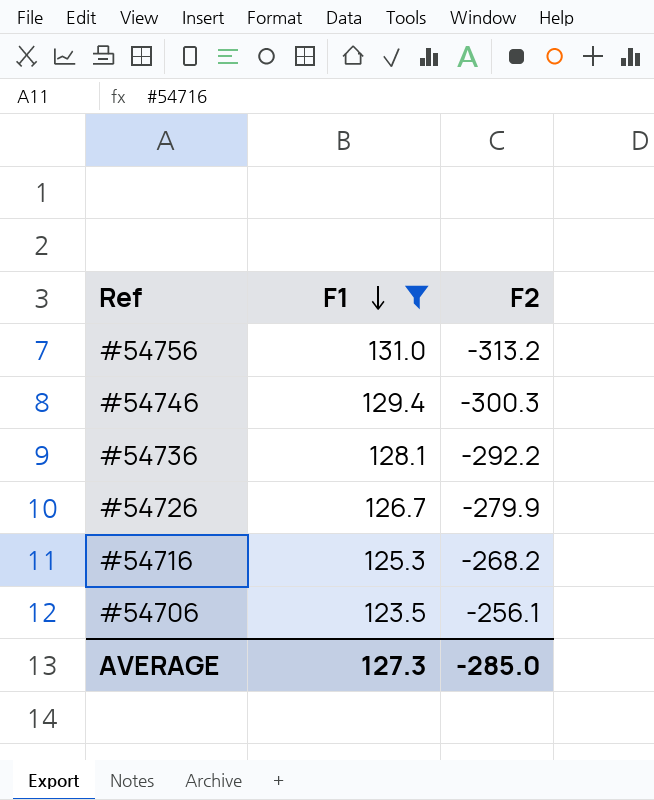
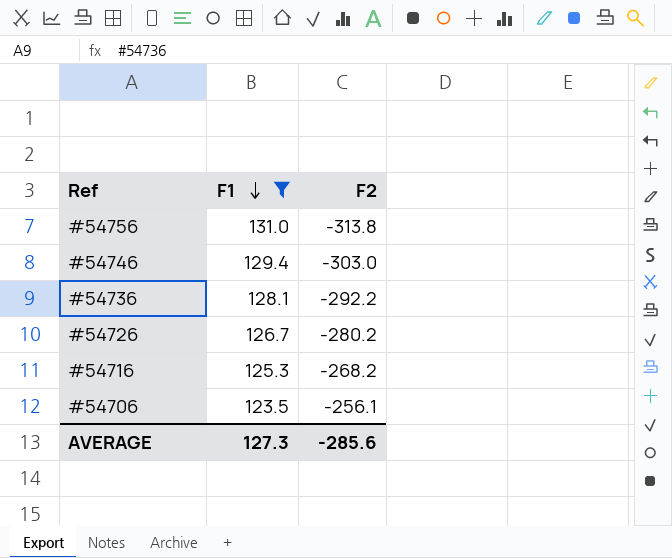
#54756 | F2: -313.2 -> -313.8
#54746 | F2: -300.3 -> -303.0
#54726 | F2: -279.9 -> -280.2
AVERAGE | F2: -285.0 -> -285.6

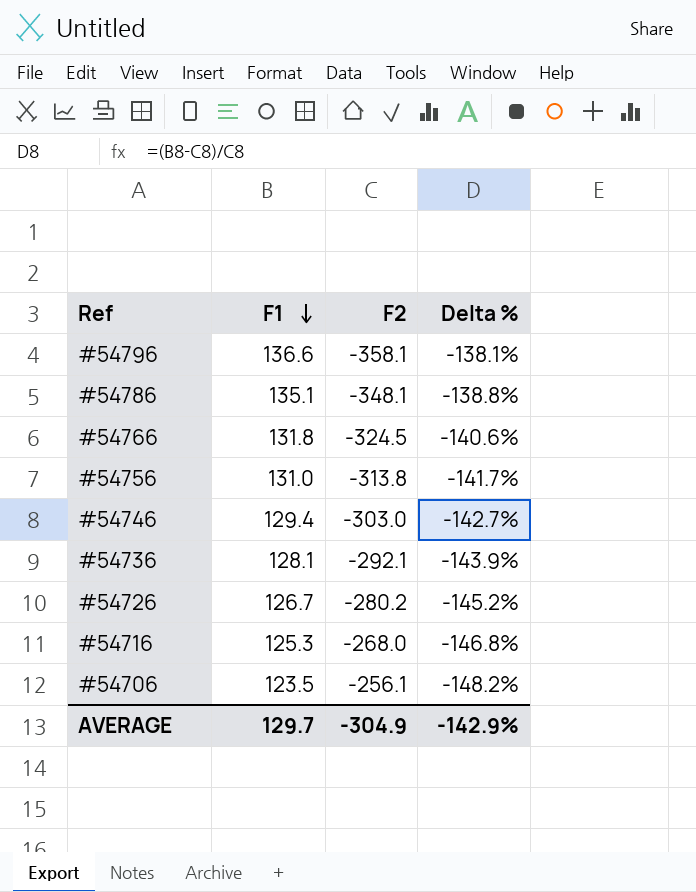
filter: F1 <= 131.0 -> none
column Delta % | formula: none -> ([F1] - [F2]) / [F2]
#54736 | F2: -292.2 -> -292.1
#54716 | F2: -268.2 -> -268.0
AVERAGE | F1: 127.3 -> 129.7
AVERAGE | F2: -285.6 -> -304.9

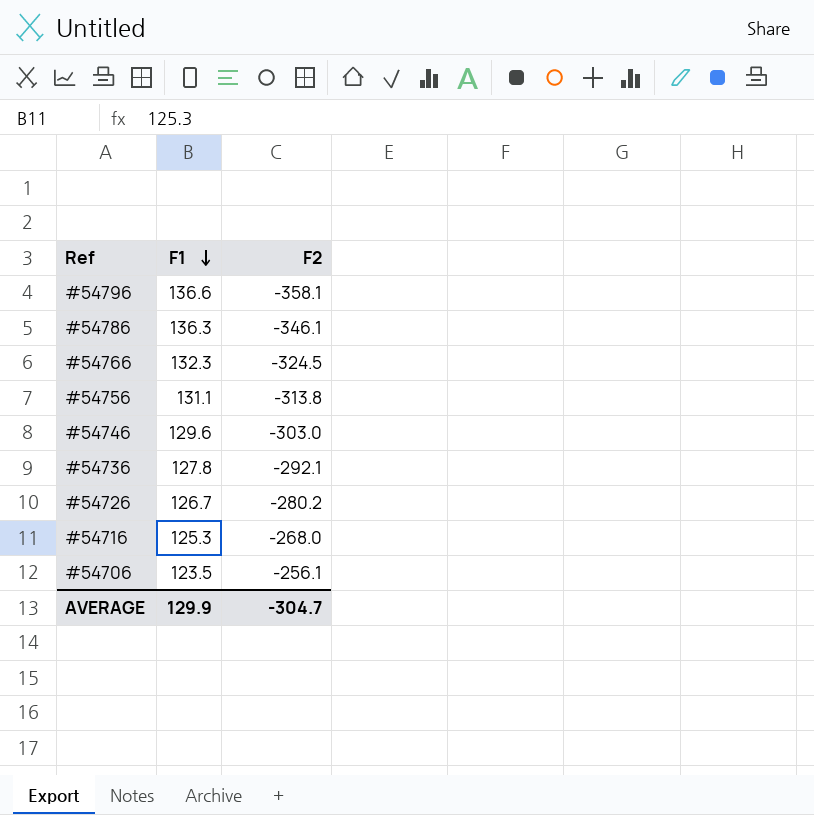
column Delta % | formula: ([F1] - [F2]) / [F2] -> none
#54786 | F1: 135.1 -> 136.3
#54786 | F2: -348.1 -> -346.1
#54766 | F1: 131.8 -> 132.3
#54756 | F1: 131.0 -> 131.1
#54746 | F1: 129.4 -> 129.6
#54736 | F1: 128.1 -> 127.8
AVERAGE | F1: 129.7 -> 129.9
AVERAGE | F2: -304.9 -> -304.7

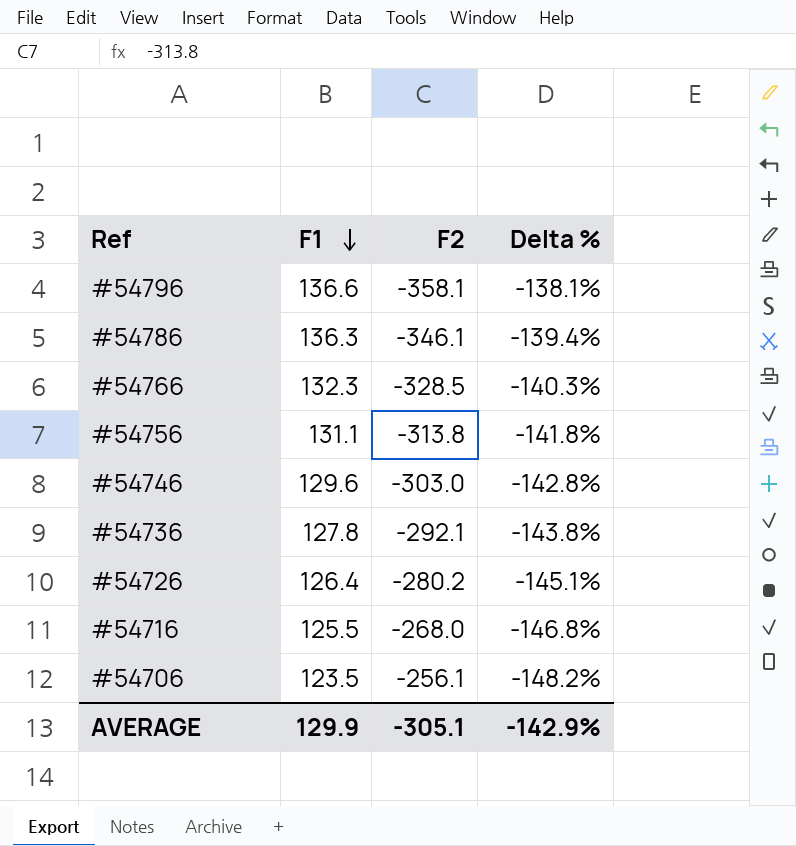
column Delta % | formula: none -> ([F1] - [F2]) / [F2]
#54766 | F2: -324.5 -> -328.5
#54726 | F1: 126.7 -> 126.4
#54716 | F1: 125.3 -> 125.5
AVERAGE | F2: -304.7 -> -305.1

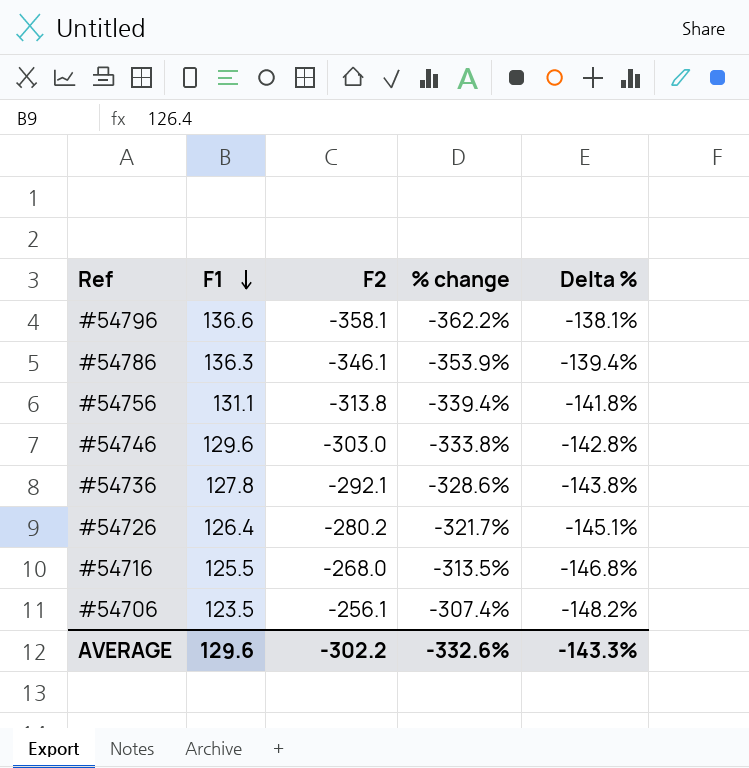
column % change | formula: none -> ([F2] - [F1]) / [F1]
row #54766: 132.3 | -328.5 | -140.3% -> none
AVERAGE | F1: 129.9 -> 129.6
AVERAGE | F2: -305.1 -> -302.2
AVERAGE | Delta %: -142.9% -> -143.3%

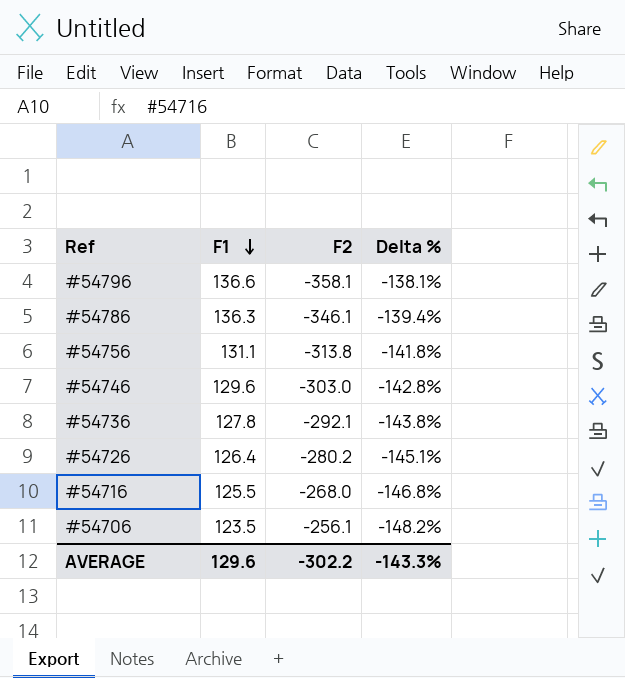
column % change | formula: ([F2] - [F1]) / [F1] -> none

